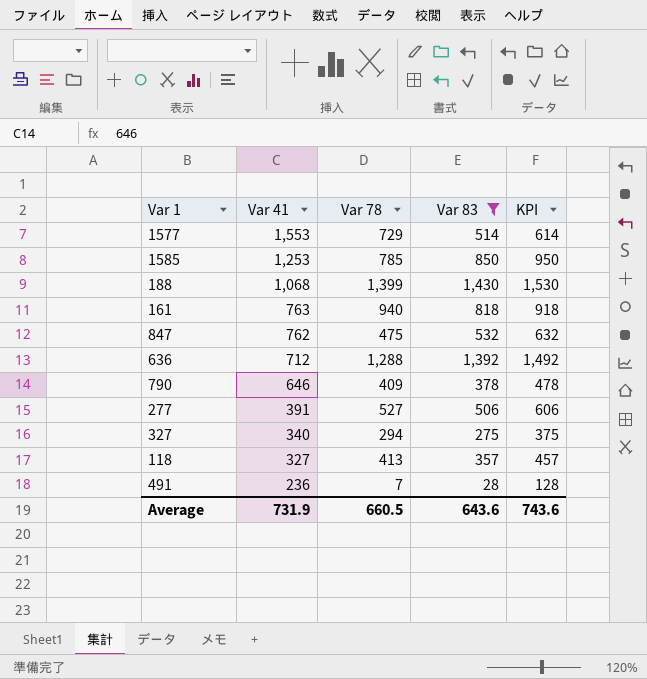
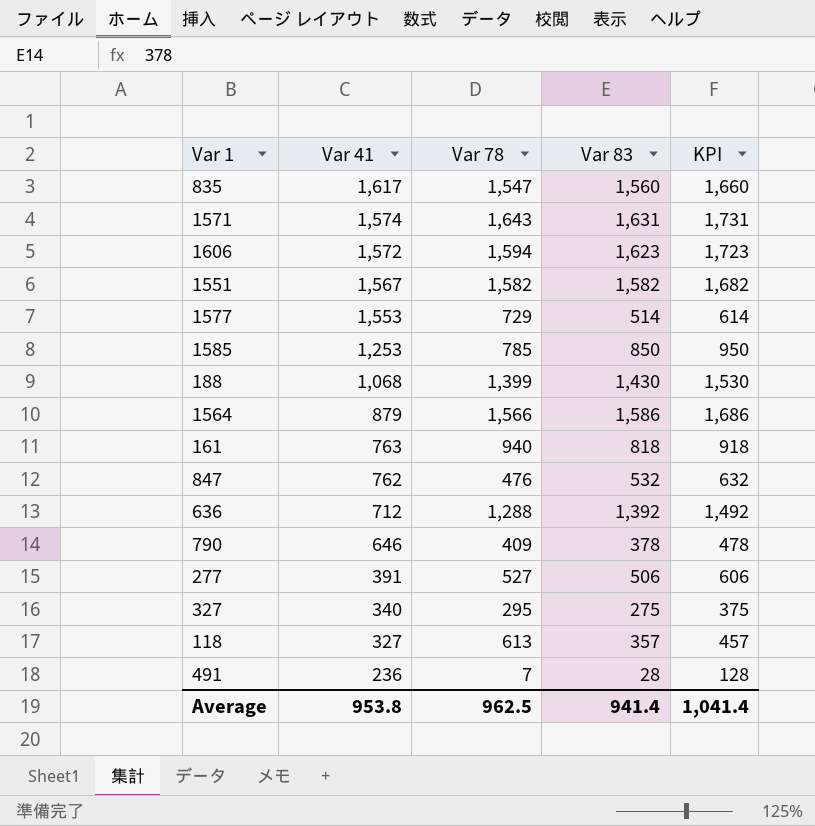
filter: Var 83 <= 1,430 -> none
847 | Var 78: 475 -> 476
327 | Var 78: 294 -> 295
118 | Var 78: 413 -> 613
Average | Var 41: 731.9 -> 953.8
Average | Var 78: 660.5 -> 962.5
Average | Var 83: 643.6 -> 941.4
Average | KPI: 743.6 -> 1,041.4

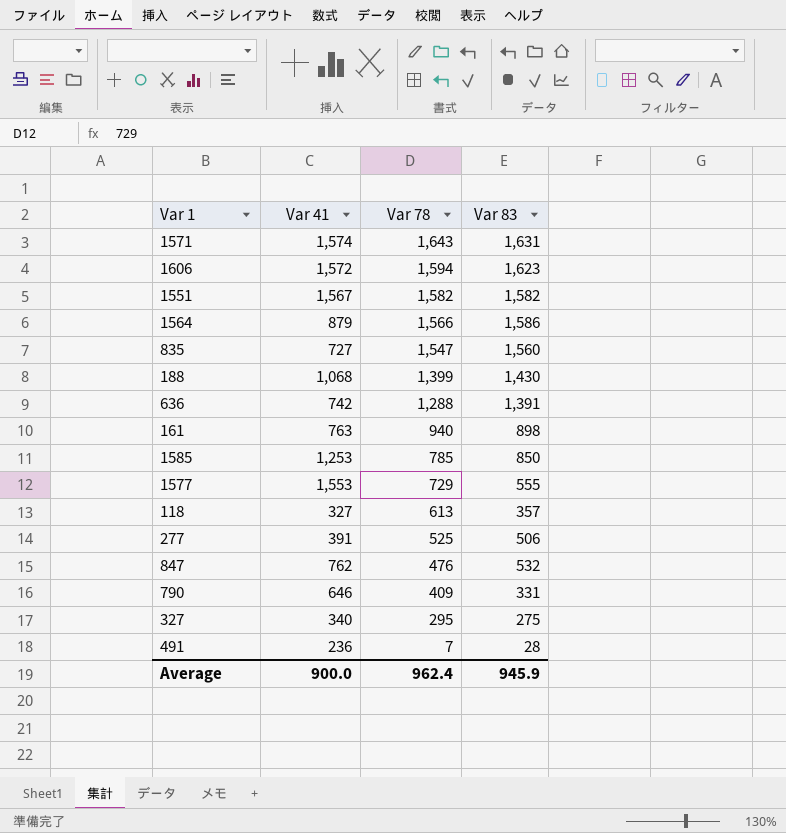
row order: Var 41 descending -> Var 78 descending
column KPI | formula: [Var 83] + 100 -> none
835 | Var 41: 1,617 -> 727
636 | Var 41: 712 -> 742
636 | Var 83: 1,392 -> 1,391
161 | Var 83: 818 -> 898
1577 | Var 83: 514 -> 555
277 | Var 78: 527 -> 525
790 | Var 83: 378 -> 331
Average | Var 41: 953.8 -> 900.0
Average | Var 78: 962.5 -> 962.4
Average | Var 83: 941.4 -> 945.9

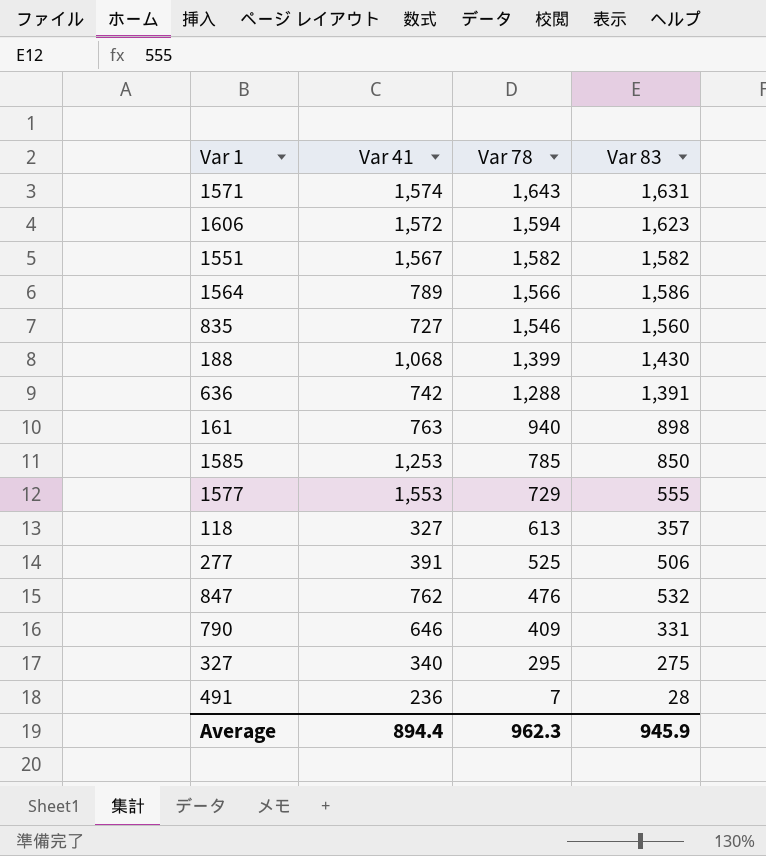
1564 | Var 41: 879 -> 789
835 | Var 78: 1,547 -> 1,546
Average | Var 41: 900.0 -> 894.4
Average | Var 78: 962.4 -> 962.3

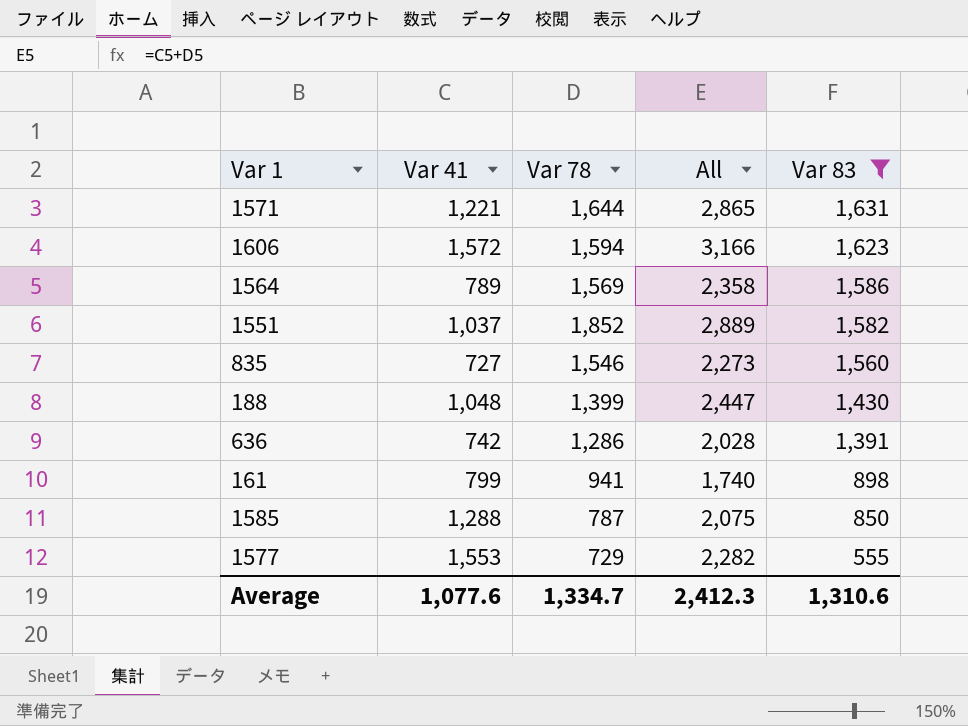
filter: none -> Var 83 >= 555
row order: Var 78 descending -> Var 83 descending
column All | formula: none -> [Var 41] + [Var 78]
1571 | Var 41: 1,574 -> 1,221
1571 | Var 78: 1,643 -> 1,644
1564 | Var 78: 1,566 -> 1,569
1551 | Var 41: 1,567 -> 1,037
1551 | Var 78: 1,582 -> 1,852
188 | Var 41: 1,068 -> 1,048
636 | Var 78: 1,288 -> 1,286
161 | Var 41: 763 -> 799
161 | Var 78: 940 -> 941
1585 | Var 41: 1,253 -> 1,288
1585 | Var 78: 785 -> 787
Average | Var 41: 894.4 -> 1,077.6
Average | Var 78: 962.3 -> 1,334.7
Average | Var 83: 945.9 -> 1,310.6

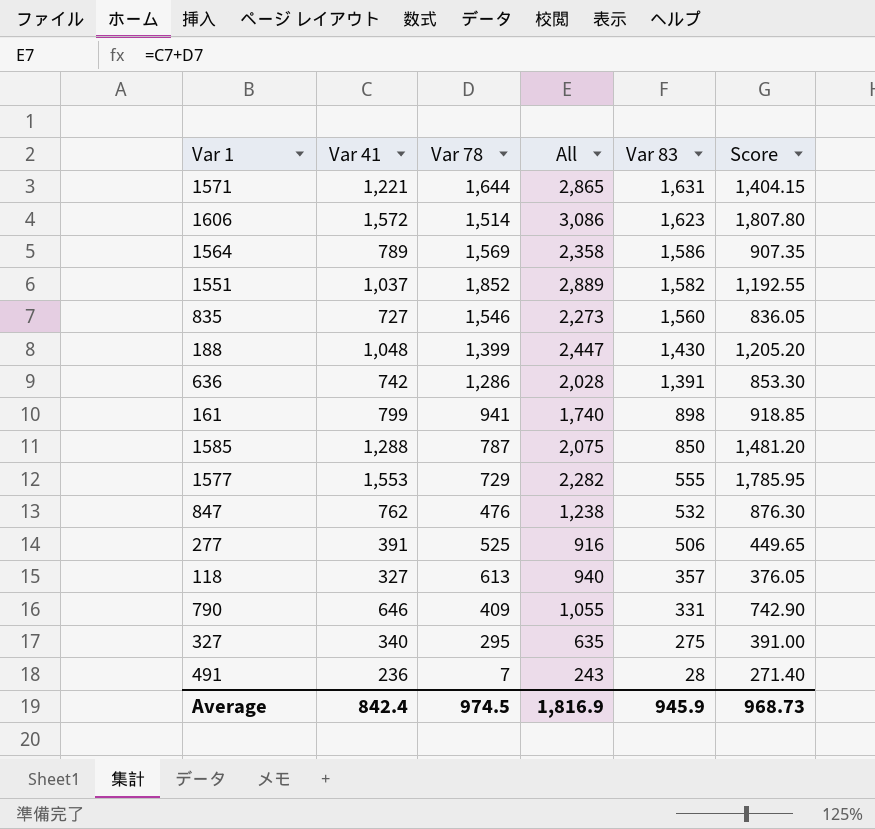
filter: Var 83 >= 555 -> none
column Score | formula: none -> [Var 41] * 1.15
1606 | Var 78: 1,594 -> 1,514
1606 | All: 3,166 -> 3,086
Average | Var 41: 1,077.6 -> 842.4
Average | Var 78: 1,334.7 -> 974.5
Average | All: 2,412.3 -> 1,816.9
Average | Var 83: 1,310.6 -> 945.9

